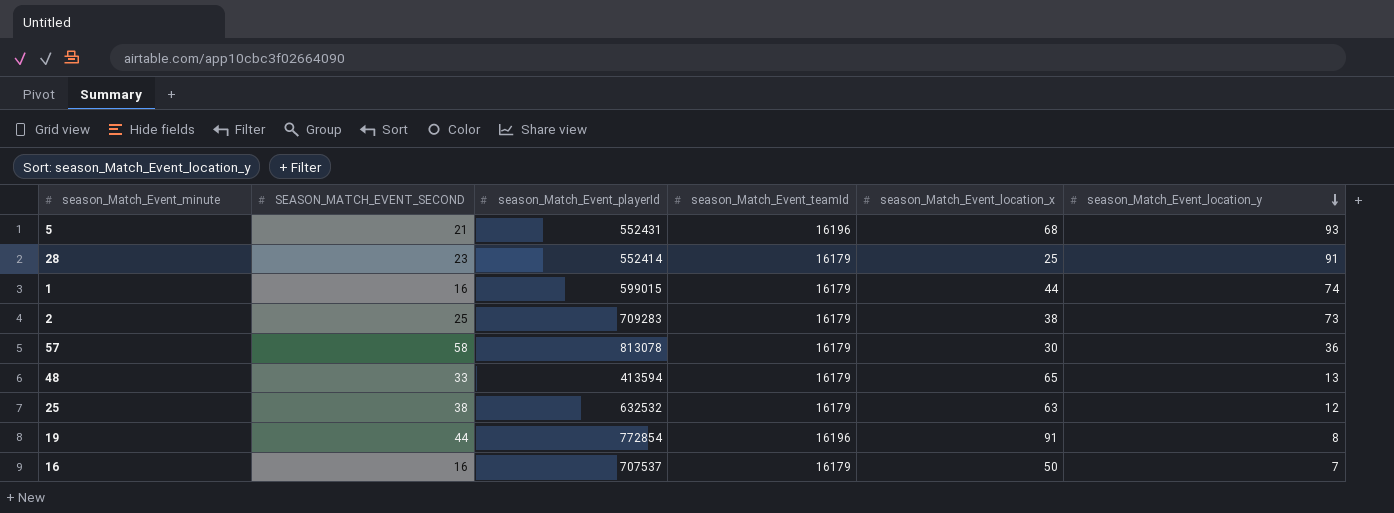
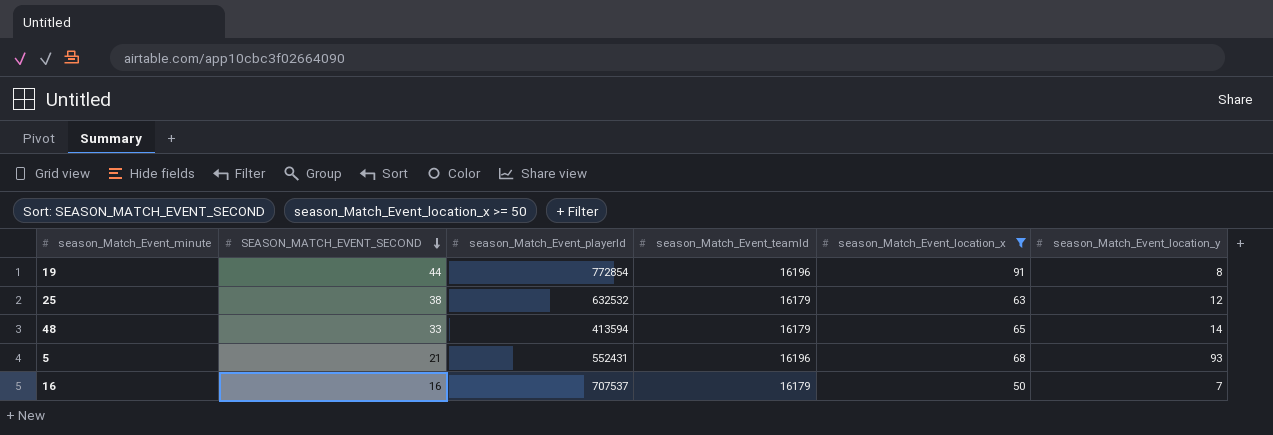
filter: none -> season_Match_Event_location_x >= 50
row order: season_Match_Event_location_y descending -> SEASON_MATCH_EVENT_SECOND descending
48 | season_Match_Event_location_y: 13 -> 14

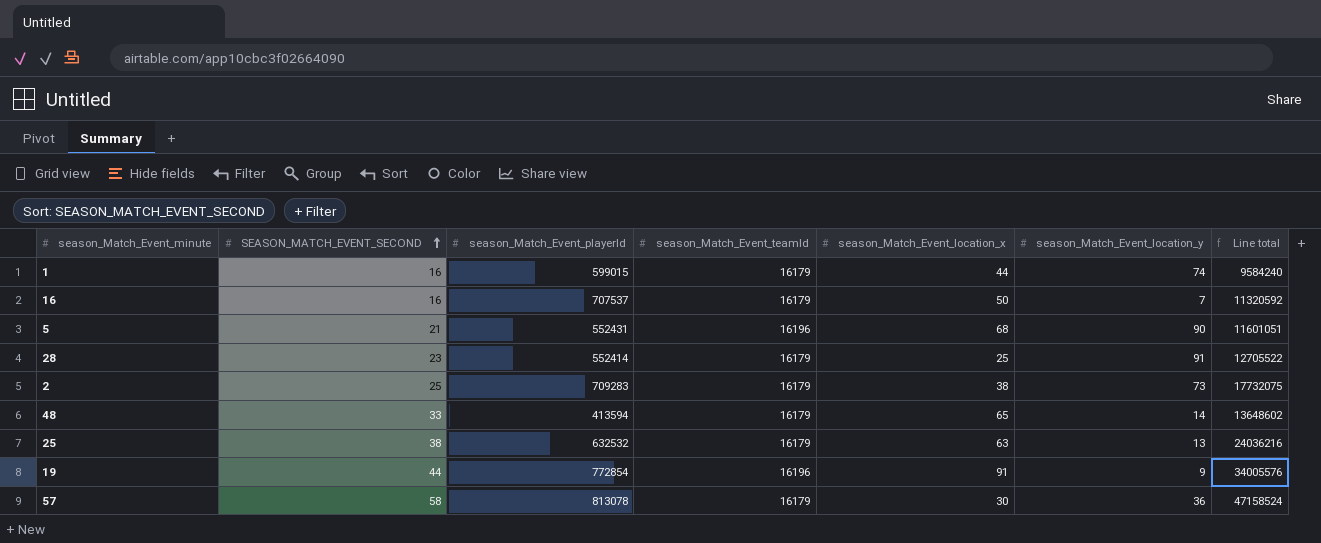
filter: season_Match_Event_location_x >= 50 -> none
row order: SEASON_MATCH_EVENT_SECOND descending -> SEASON_MATCH_EVENT_SECOND ascending
column Line total | formula: none -> [SEASON_MATCH_EVENT_SECOND] * [season_Match_Event_playerId]
5 | season_Match_Event_location_y: 93 -> 90
25 | season_Match_Event_location_y: 12 -> 13
19 | season_Match_Event_location_y: 8 -> 9

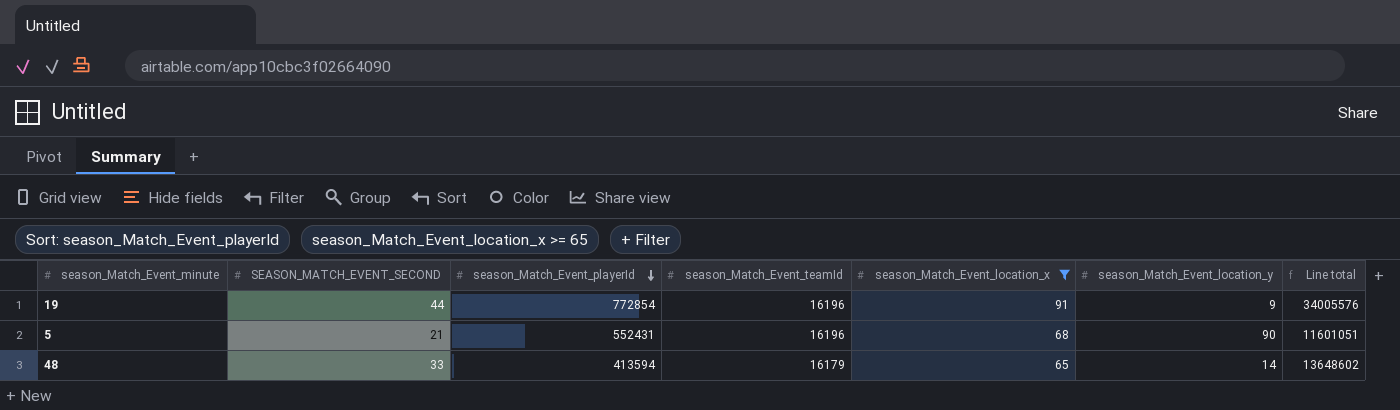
filter: none -> season_Match_Event_location_x >= 65
row order: SEASON_MATCH_EVENT_SECOND ascending -> season_Match_Event_playerId descending

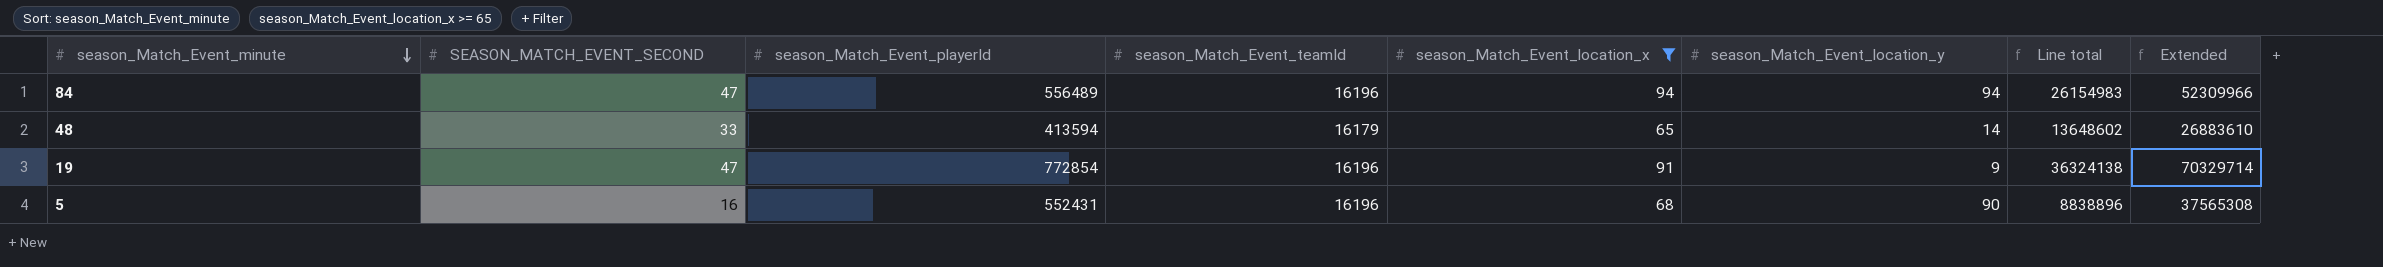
row order: season_Match_Event_playerId descending -> season_Match_Event_minute descending
column Extended | formula: none -> [season_Match_Event_playerId] * [season_Match_Event_location_x]
row 84: none -> 47 | 556489 | 16196 | 94 | 94 | 26154983 | 52309966
19 | SEASON_MATCH_EVENT_SECOND: 44 -> 47
19 | Line total: 34005576 -> 36324138
5 | SEASON_MATCH_EVENT_SECOND: 21 -> 16
5 | Line total: 11601051 -> 8838896

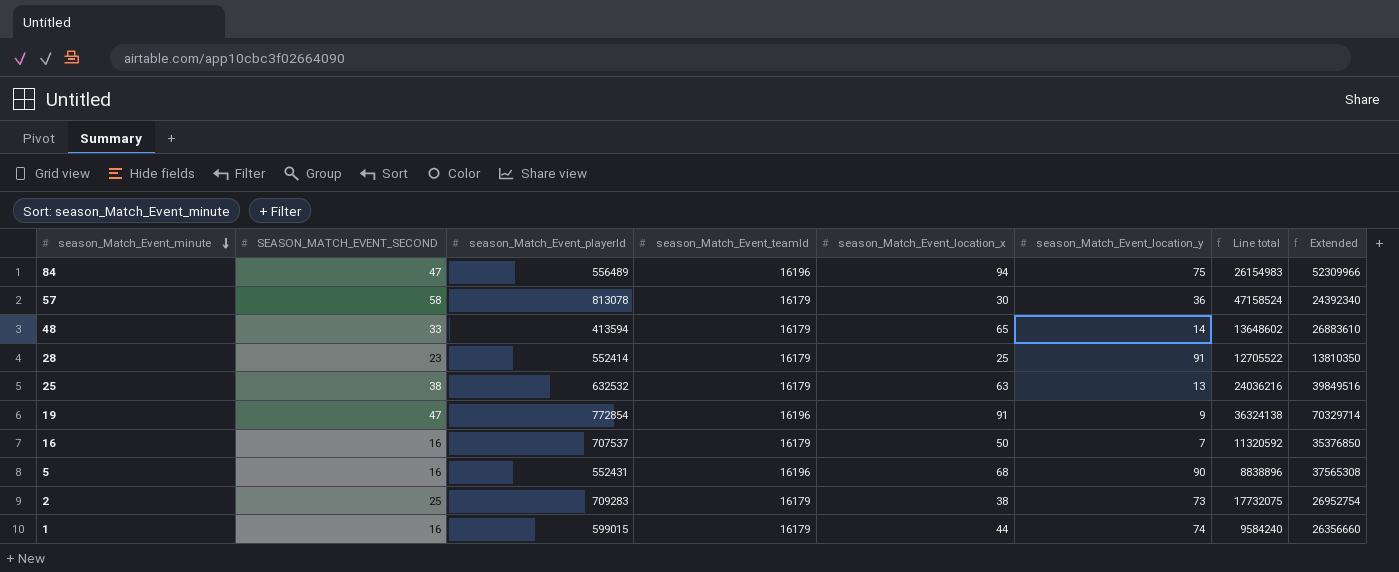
filter: season_Match_Event_location_x >= 65 -> none
84 | season_Match_Event_location_y: 94 -> 75

